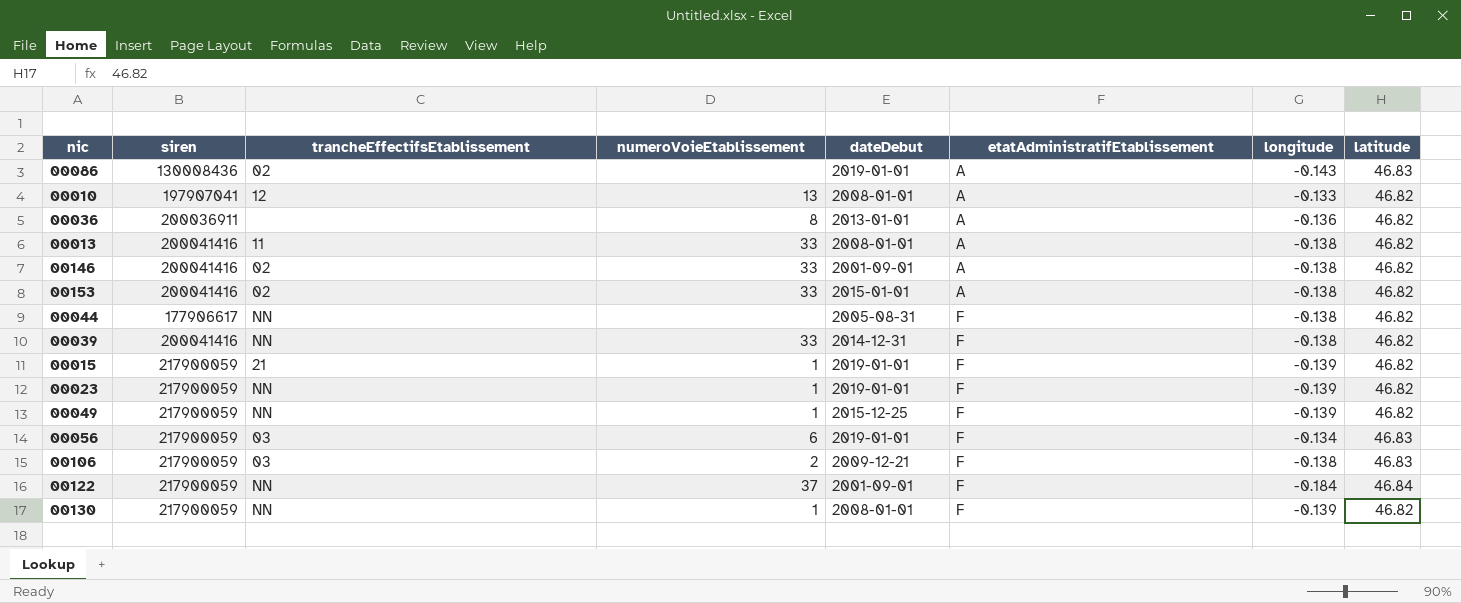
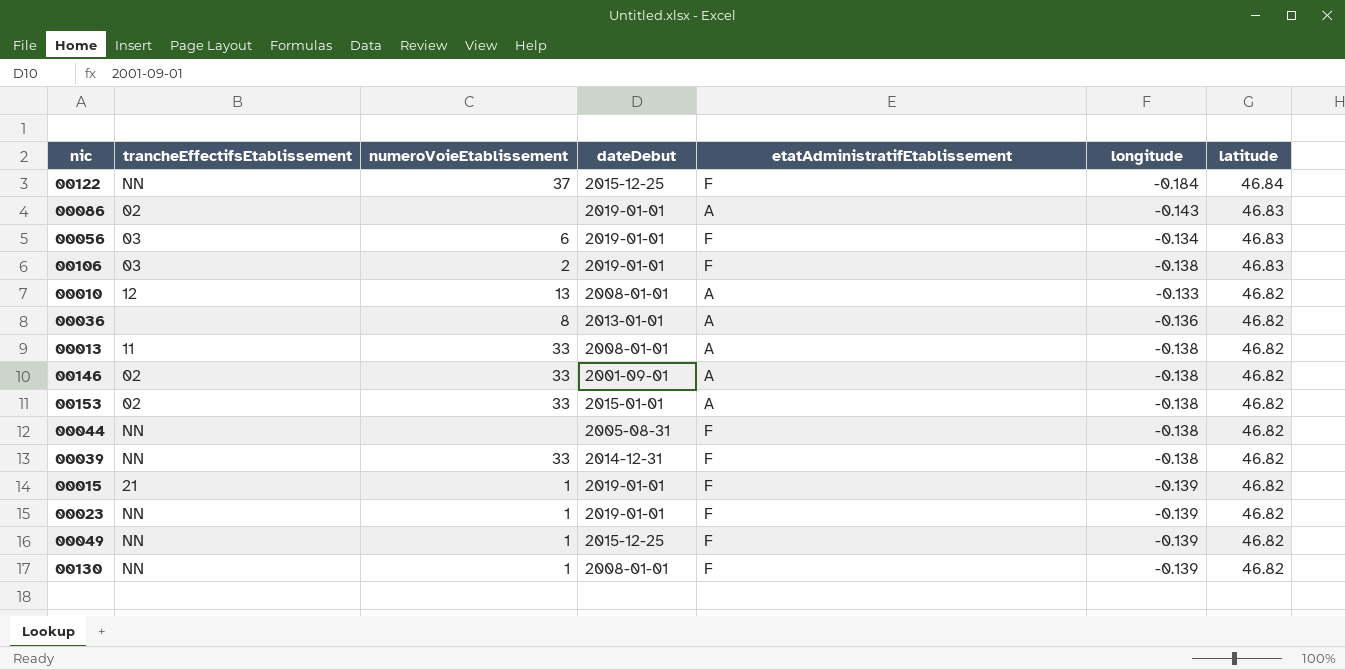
row order: etatAdministratifEtablissement ascending -> latitude descending
column siren | position: 2 -> none
00122 | dateDebut: 2001-09-01 -> 2015-12-25
00106 | dateDebut: 2009-12-21 -> 2019-01-01

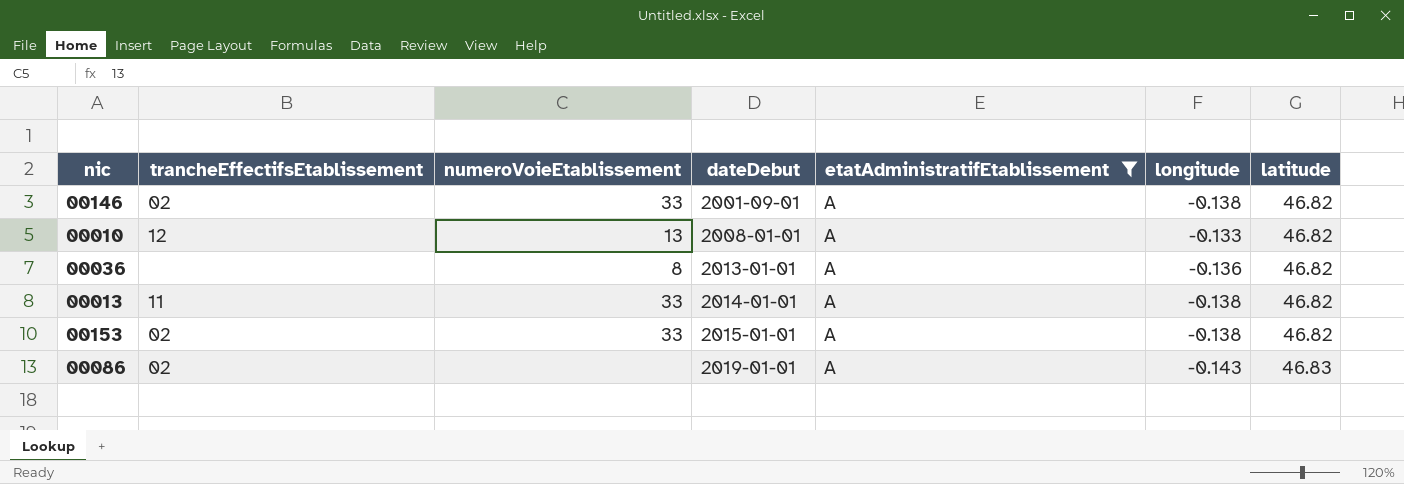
filter: none -> etatAdministratifEtablissement = A
row order: latitude descending -> dateDebut ascending
00013 | dateDebut: 2008-01-01 -> 2014-01-01

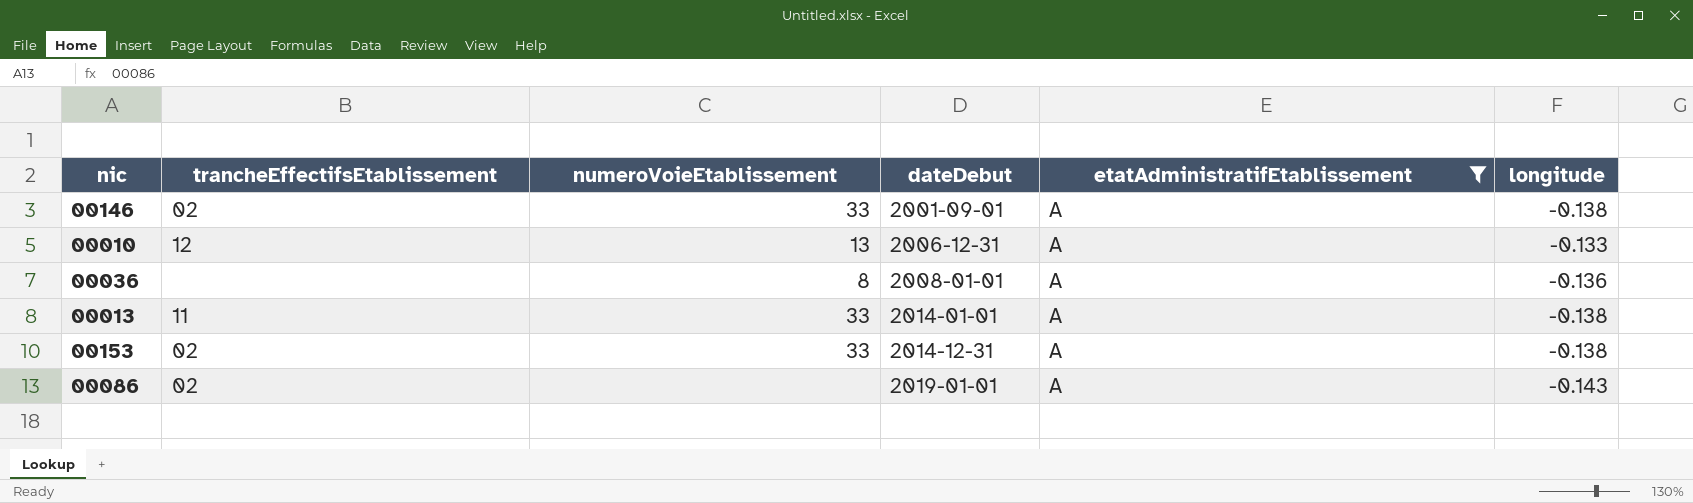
column latitude | position: 7 -> none
00010 | dateDebut: 2008-01-01 -> 2006-12-31
00036 | dateDebut: 2013-01-01 -> 2008-01-01
00153 | dateDebut: 2015-01-01 -> 2014-12-31

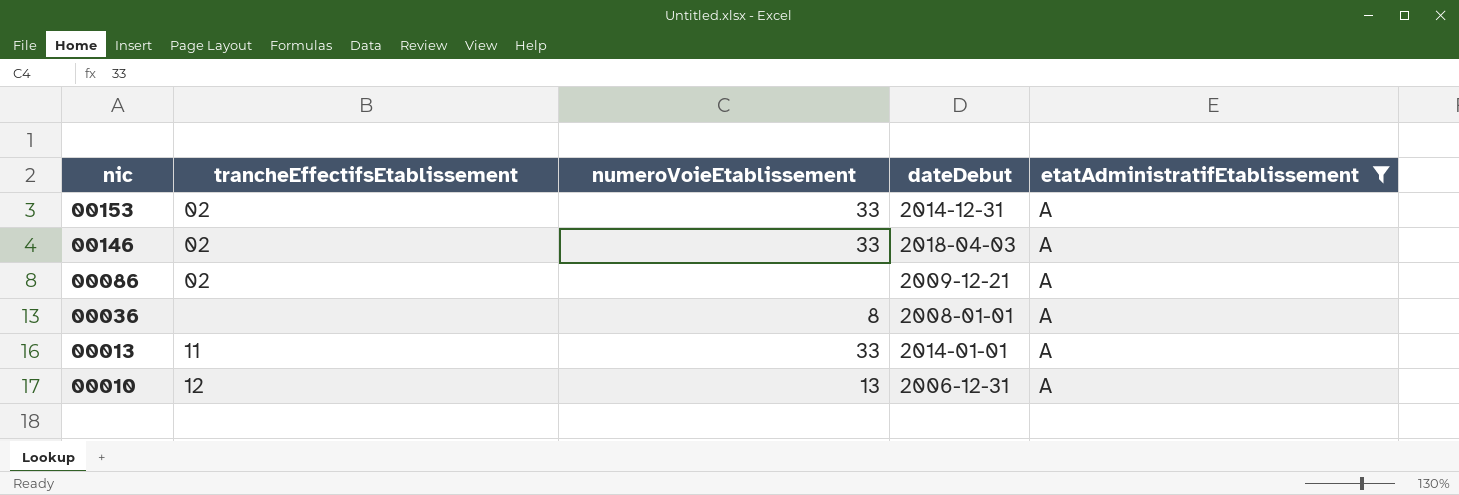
row order: dateDebut ascending -> nic descending
column longitude | position: 6 -> none
00146 | dateDebut: 2001-09-01 -> 2018-04-03
00086 | dateDebut: 2019-01-01 -> 2009-12-21

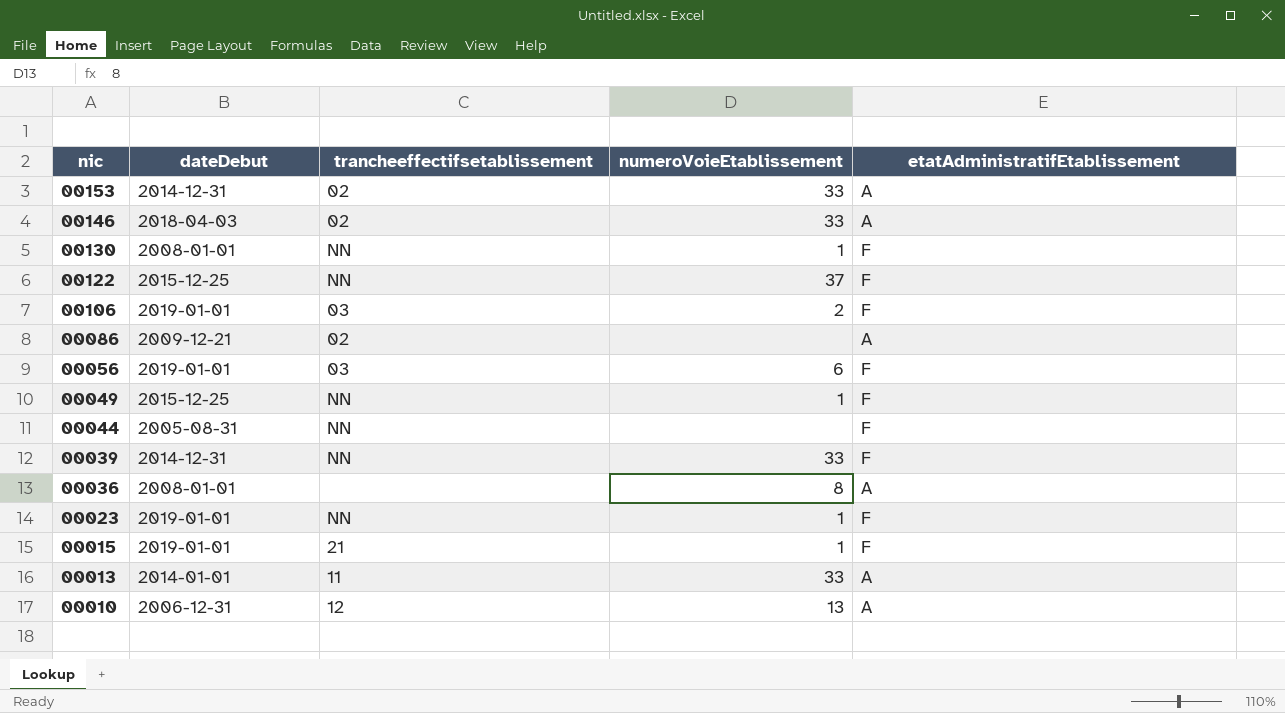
filter: etatAdministratifEtablissement = A -> none
column dateDebut | position: 4 -> 2
column name: trancheEffectifsEtablissement -> trancheeffectifsetablissement

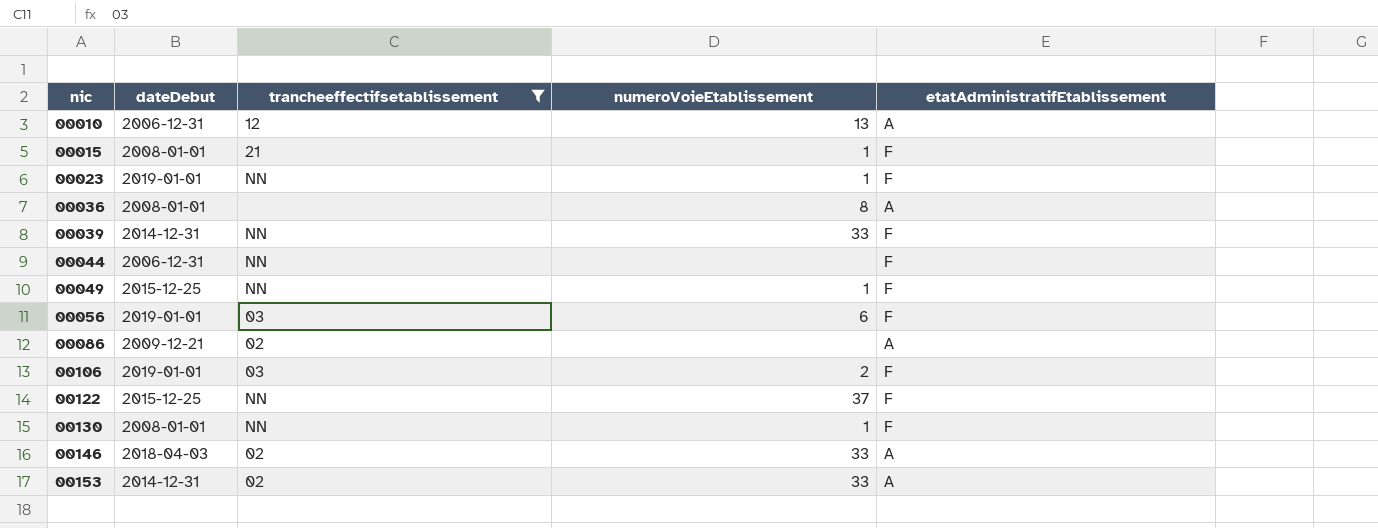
filter: none -> trancheeffectifsetablissement != 11
row order: nic descending -> nic ascending
00015 | dateDebut: 2019-01-01 -> 2008-01-01
00044 | dateDebut: 2005-08-31 -> 2006-12-31

